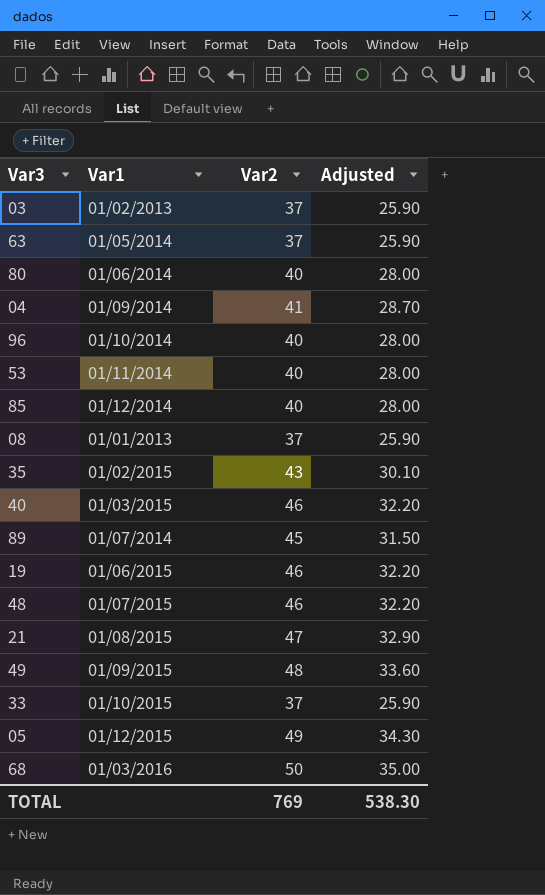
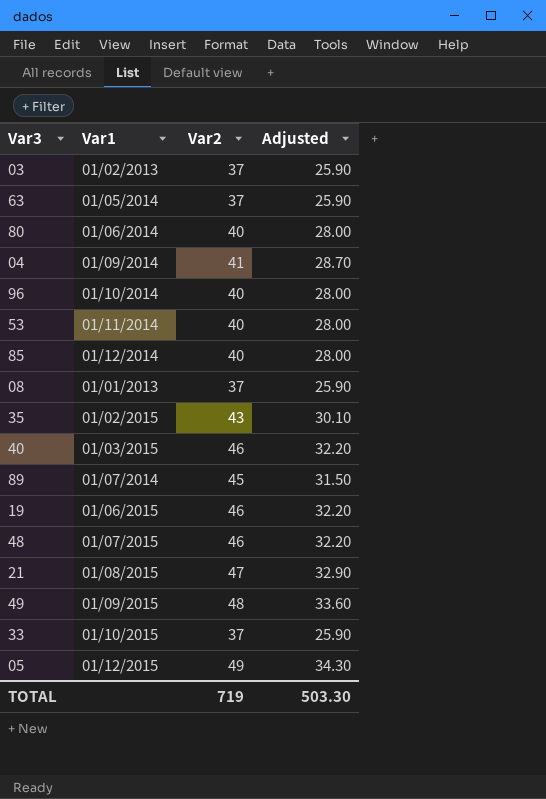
row 68: 01/03/2016 | 50 | 35.00 -> none
TOTAL | Var2: 769 -> 719
TOTAL | Adjusted: 538.30 -> 503.30

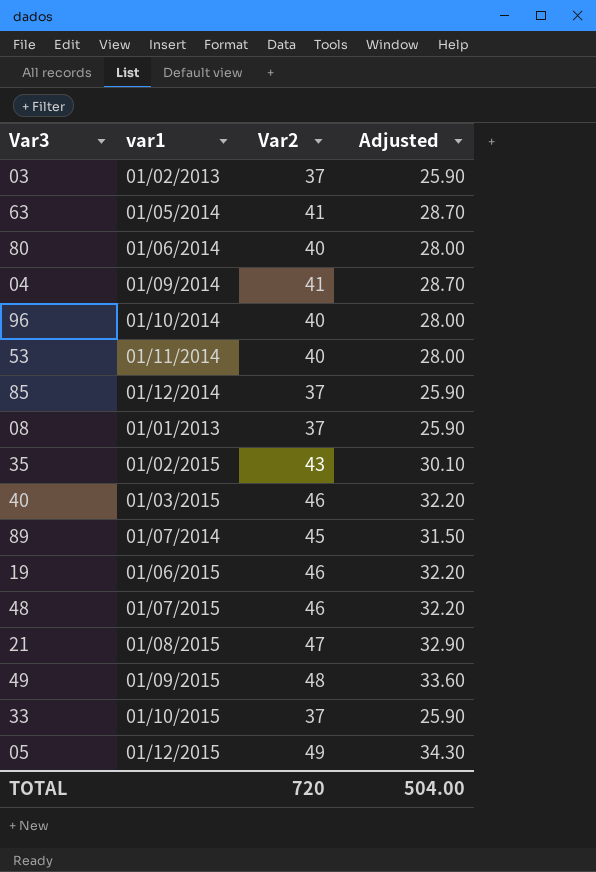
column name: Var1 -> var1
63 | Var2: 37 -> 41
63 | Adjusted: 25.90 -> 28.70
85 | Var2: 40 -> 37
85 | Adjusted: 28.00 -> 25.90
TOTAL | Var2: 719 -> 720
TOTAL | Adjusted: 503.30 -> 504.00

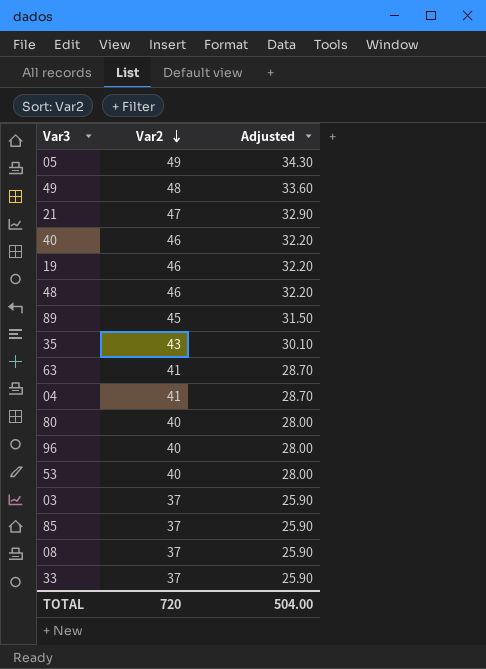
row order: none -> Var2 descending
column var1 | position: 2 -> none

